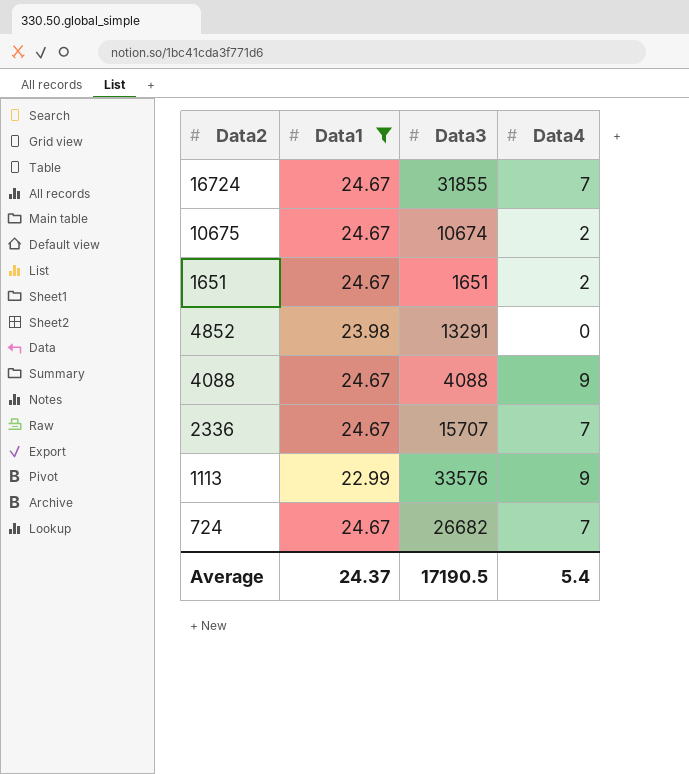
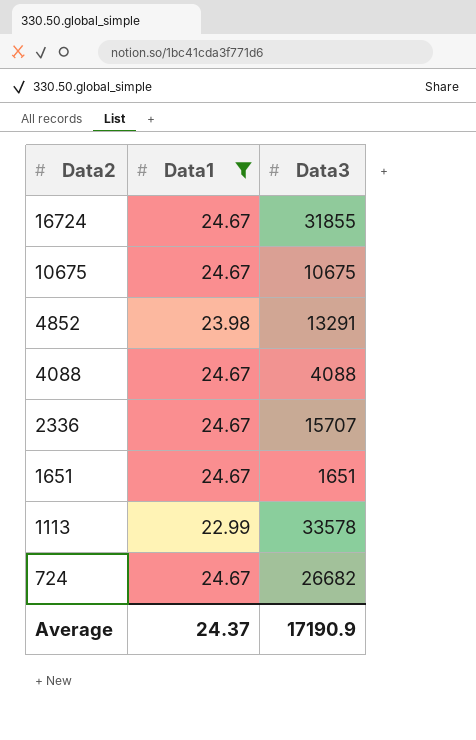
row order: none -> Data2 descending
column Data4 | position: 4 -> none
10675 | Data3: 10674 -> 10675
1113 | Data3: 33576 -> 33578
Average | Data3: 17190.5 -> 17190.9

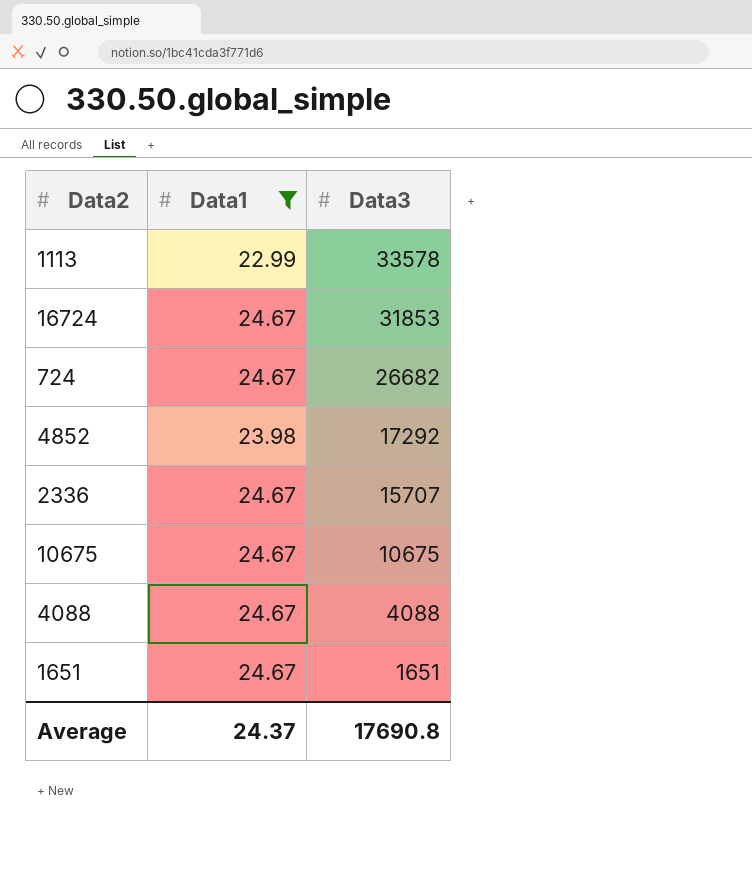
row order: Data2 descending -> Data3 descending
16724 | Data3: 31855 -> 31853
4852 | Data3: 13291 -> 17292
Average | Data3: 17190.9 -> 17690.8

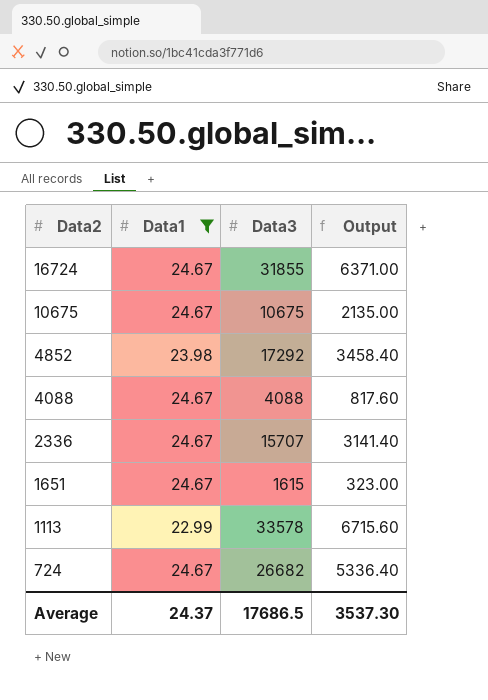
row order: Data3 descending -> Data2 descending
column Output | formula: none -> [Data3] * 0.2
16724 | Data3: 31853 -> 31855
1651 | Data3: 1651 -> 1615
Average | Data3: 17690.8 -> 17686.5

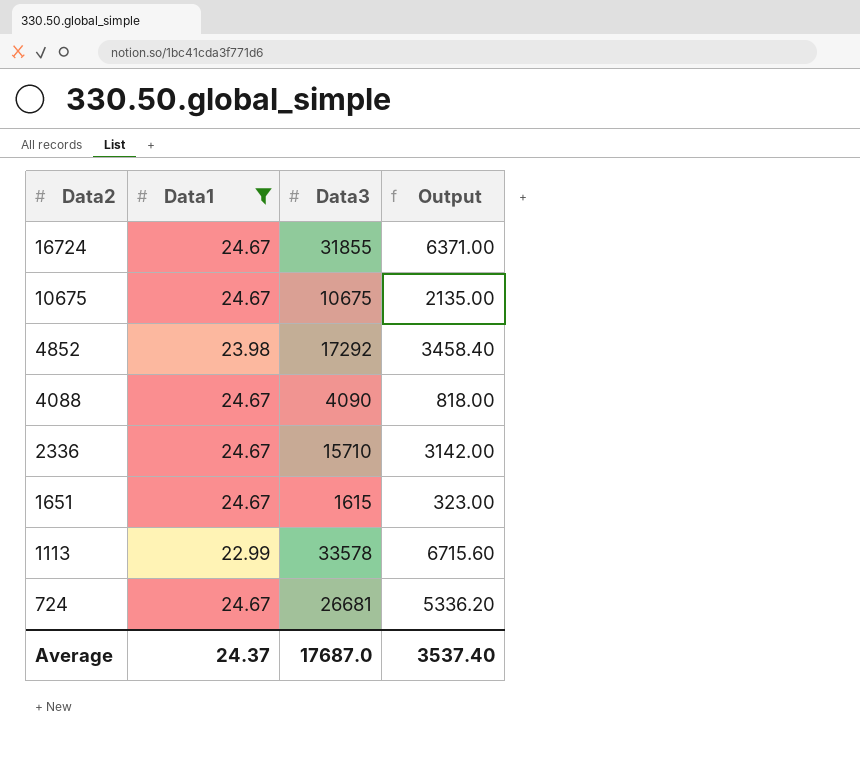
4088 | Data3: 4088 -> 4090
4088 | Output: 817.60 -> 818.00
2336 | Data3: 15707 -> 15710
2336 | Output: 3141.40 -> 3142.00
724 | Data3: 26682 -> 26681
724 | Output: 5336.40 -> 5336.20
Average | Data3: 17686.5 -> 17687.0
Average | Output: 3537.30 -> 3537.40

